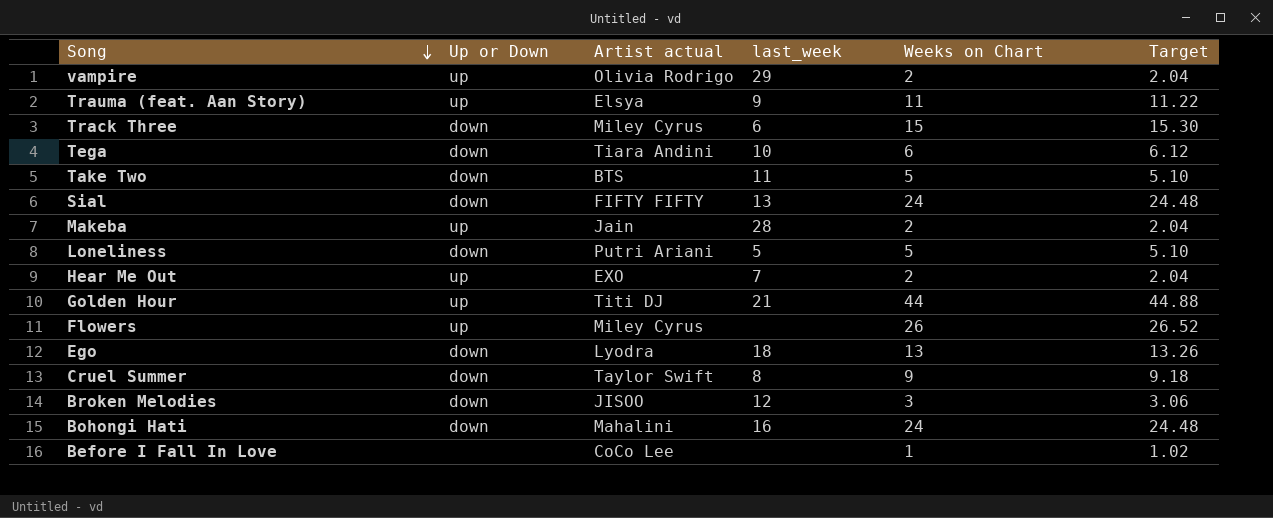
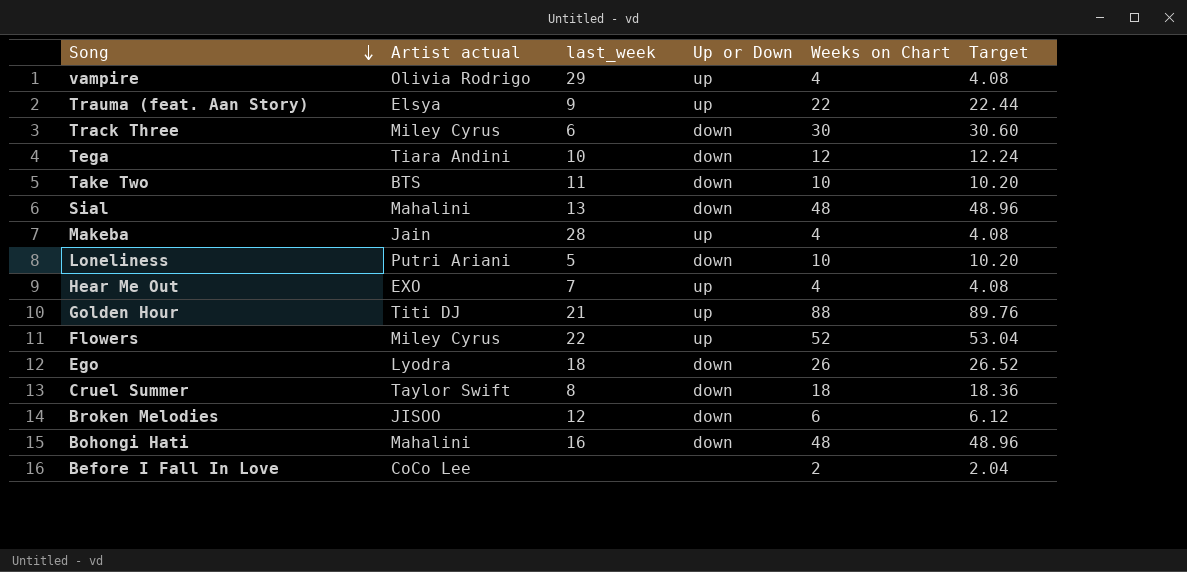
column Up or Down | position: 2 -> 4
vampire | Weeks on Chart: 2 -> 4
vampire | Target: 2.04 -> 4.08
Trauma (feat. Aan Story) | Weeks on Chart: 11 -> 22
Trauma (feat. Aan Story) | Target: 11.22 -> 22.44
Track Three | Weeks on Chart: 15 -> 30
Track Three | Target: 15.30 -> 30.60
Tega | Weeks on Chart: 6 -> 12
Tega | Target: 6.12 -> 12.24
Take Two | Weeks on Chart: 5 -> 10
Take Two | Target: 5.10 -> 10.20
Sial | Artist actual: FIFTY FIFTY -> Mahalini
Sial | Weeks on Chart: 24 -> 48
Sial | Target: 24.48 -> 48.96
Makeba | Weeks on Chart: 2 -> 4
Makeba | Target: 2.04 -> 4.08
Loneliness | Weeks on Chart: 5 -> 10
Loneliness | Target: 5.10 -> 10.20
Hear Me Out | Weeks on Chart: 2 -> 4
Hear Me Out | Target: 2.04 -> 4.08
Golden Hour | Weeks on Chart: 44 -> 88
Golden Hour | Target: 44.88 -> 89.76
Flowers | last_week: none -> 22
Flowers | Weeks on Chart: 26 -> 52
Flowers | Target: 26.52 -> 53.04
Ego | Weeks on Chart: 13 -> 26
Ego | Target: 13.26 -> 26.52
Cruel Summer | Weeks on Chart: 9 -> 18
Cruel Summer | Target: 9.18 -> 18.36
Broken Melodies | Weeks on Chart: 3 -> 6
Broken Melodies | Target: 3.06 -> 6.12
Bohongi Hati | Weeks on Chart: 24 -> 48
Bohongi Hati | Target: 24.48 -> 48.96
Before I Fall In Love | Weeks on Chart: 1 -> 2
Before I Fall In Love | Target: 1.02 -> 2.04

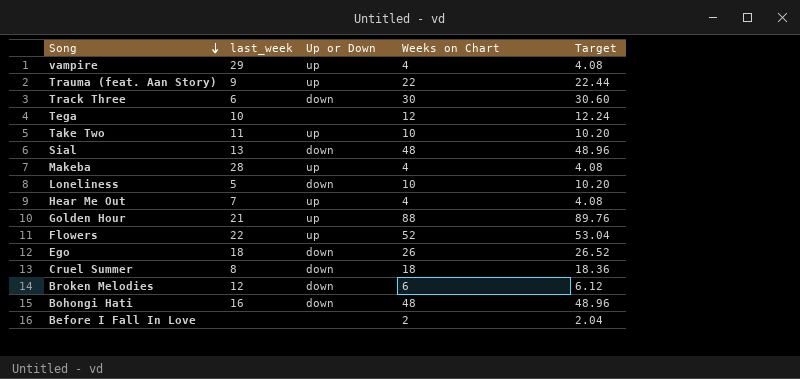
column Artist actual | position: 2 -> none
Tega | Up or Down: down -> none
Take Two | Up or Down: down -> up

